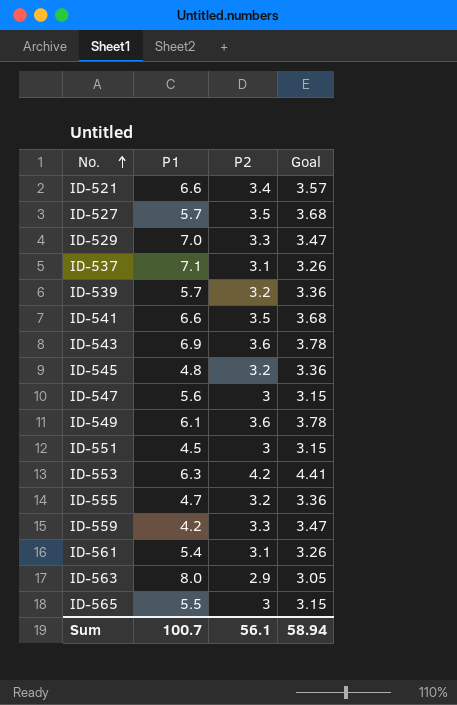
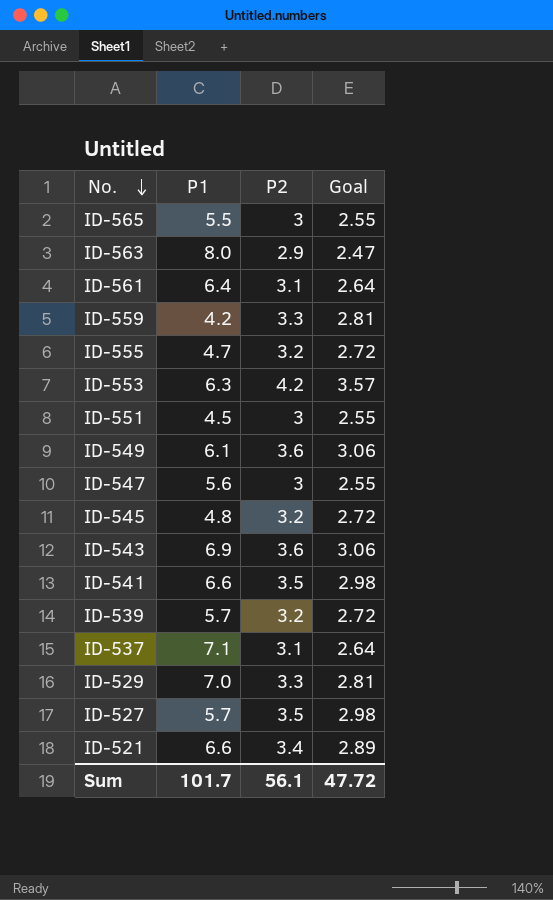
row order: No. ascending -> No. descending
column Goal | formula: [P2] * 1.05 -> [P2] * 0.85
ID-561 | P1: 5.4 -> 6.4
Sum | P1: 100.7 -> 101.7
Sum | Goal: 58.94 -> 47.72

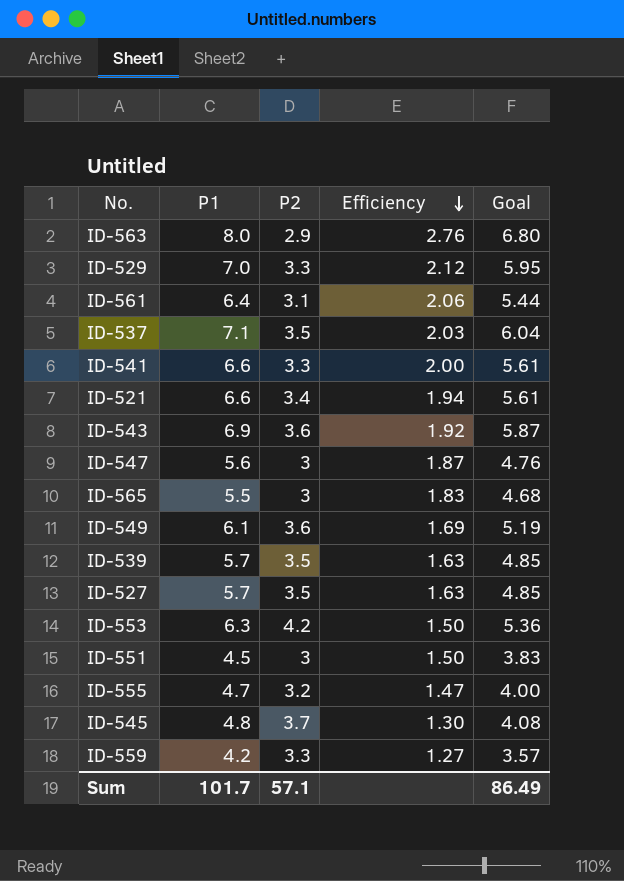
row order: No. descending -> Efficiency descending
column Efficiency | formula: none -> [P1] / [P2]
column Goal | formula: [P2] * 0.85 -> [P1] * 0.85
ID-537 | P2: 3.1 -> 3.5
ID-541 | P2: 3.5 -> 3.3
ID-539 | P2: 3.2 -> 3.5
ID-545 | P2: 3.2 -> 3.7
Sum | P2: 56.1 -> 57.1
Sum | Goal: 47.72 -> 86.49

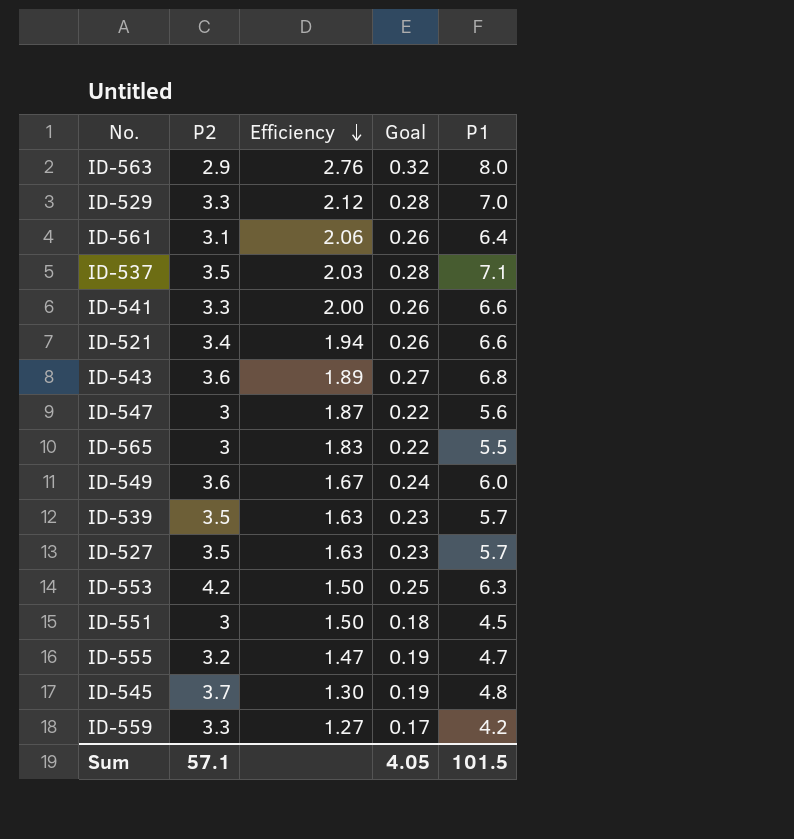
column Goal | formula: [P1] * 0.85 -> [P1] * 0.04
column P1 | position: 2 -> 5
ID-543 | Efficiency: 1.92 -> 1.89
ID-543 | P1: 6.9 -> 6.8
ID-549 | Efficiency: 1.69 -> 1.67
ID-549 | P1: 6.1 -> 6.0
Sum | Goal: 86.49 -> 4.05
Sum | P1: 101.7 -> 101.5

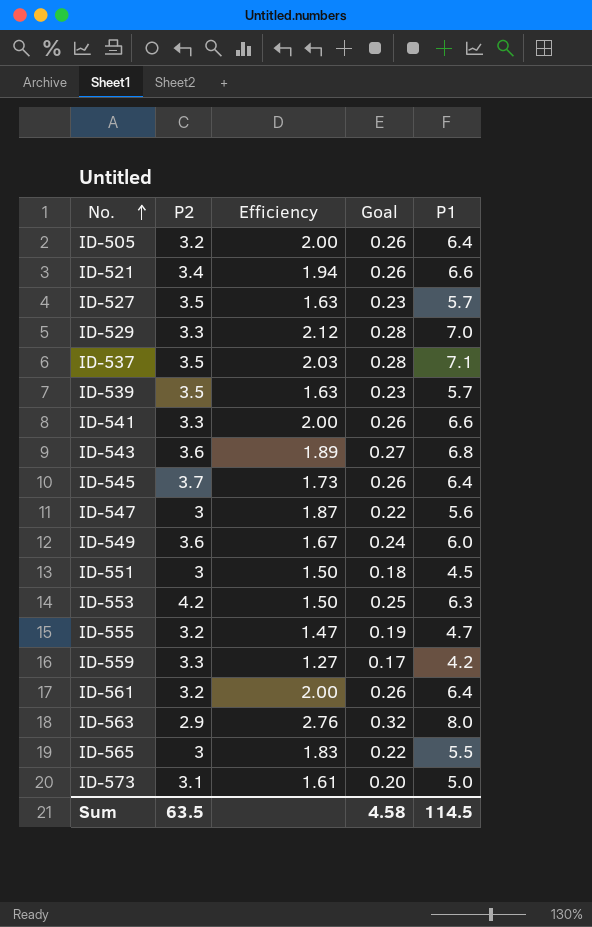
row order: Efficiency descending -> No. ascending
row ID-505: none -> 3.2 | 2.00 | 0.26 | 6.4
ID-545 | Efficiency: 1.30 -> 1.73
ID-545 | Goal: 0.19 -> 0.26
ID-545 | P1: 4.8 -> 6.4
ID-561 | P2: 3.1 -> 3.2
ID-561 | Efficiency: 2.06 -> 2.00
row ID-573: none -> 3.1 | 1.61 | 0.20 | 5.0
Sum | P2: 57.1 -> 63.5
Sum | Goal: 4.05 -> 4.58
Sum | P1: 101.5 -> 114.5

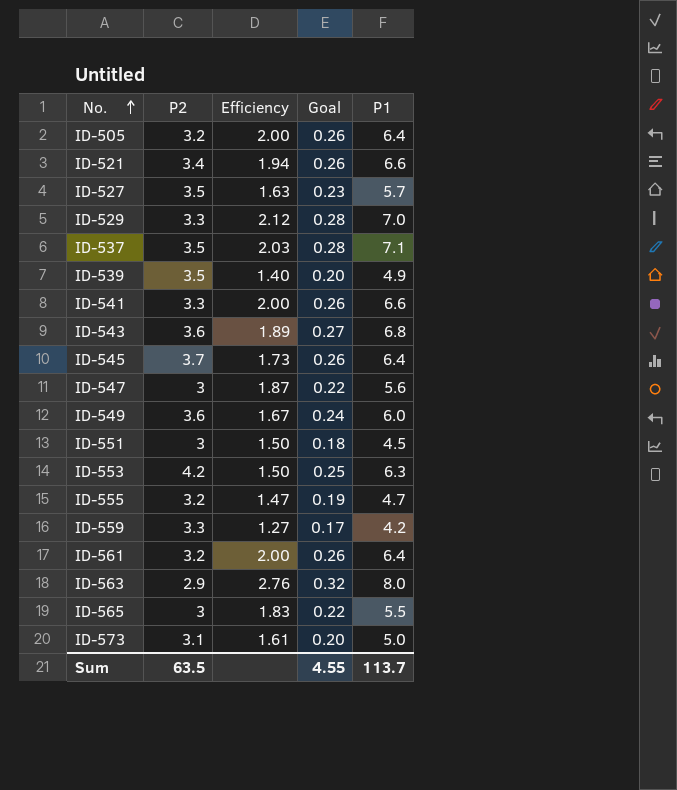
ID-539 | Efficiency: 1.63 -> 1.40
ID-539 | Goal: 0.23 -> 0.20
ID-539 | P1: 5.7 -> 4.9
Sum | Goal: 4.58 -> 4.55
Sum | P1: 114.5 -> 113.7

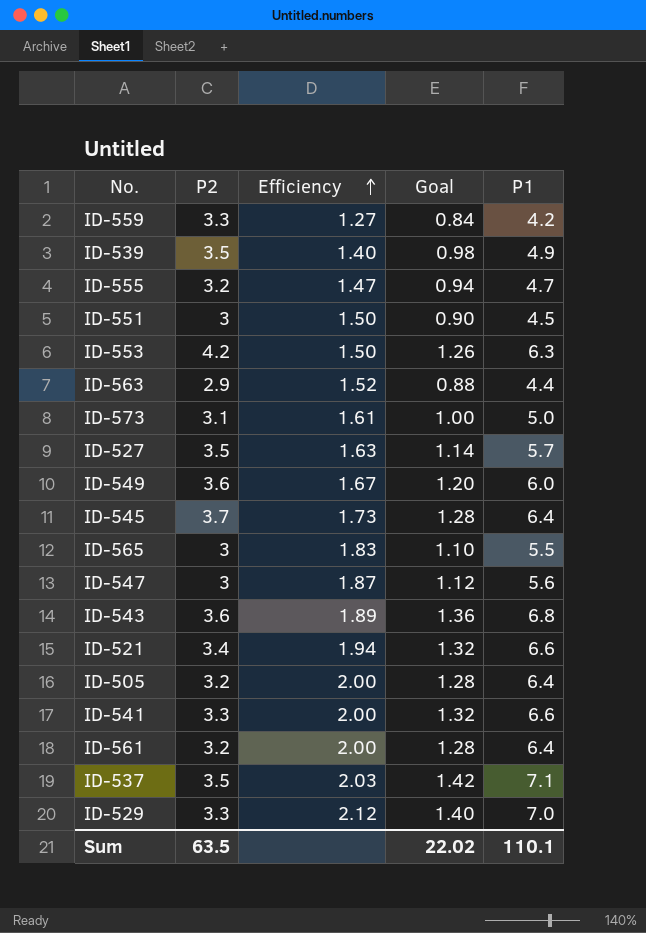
row order: No. ascending -> Efficiency ascending
column Goal | formula: [P1] * 0.04 -> [P1] * 0.2
ID-563 | Efficiency: 2.76 -> 1.52
ID-563 | P1: 8.0 -> 4.4
Sum | Goal: 4.55 -> 22.02
Sum | P1: 113.7 -> 110.1

